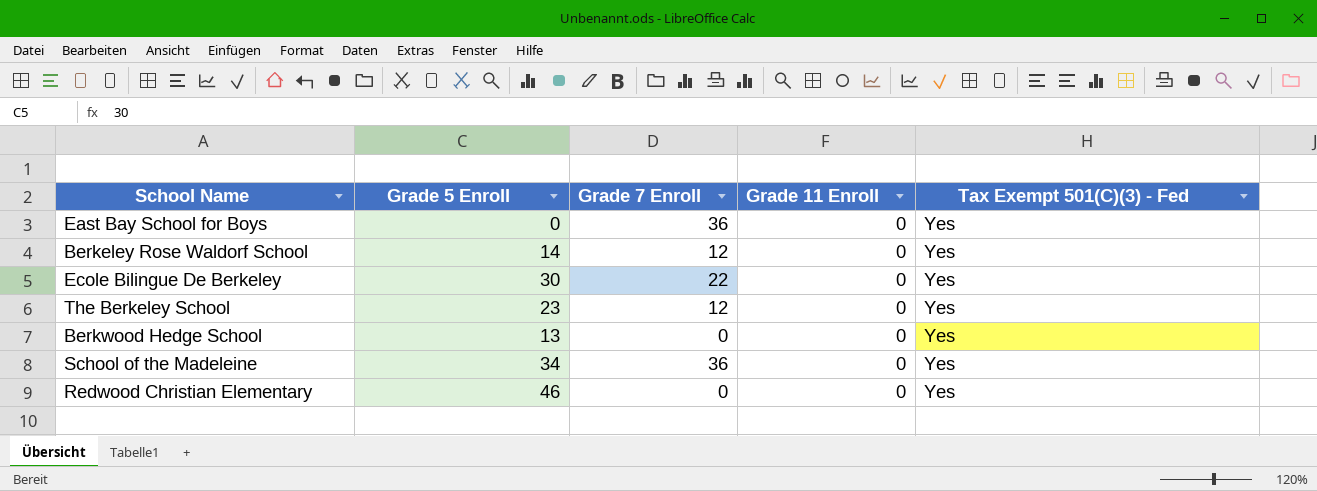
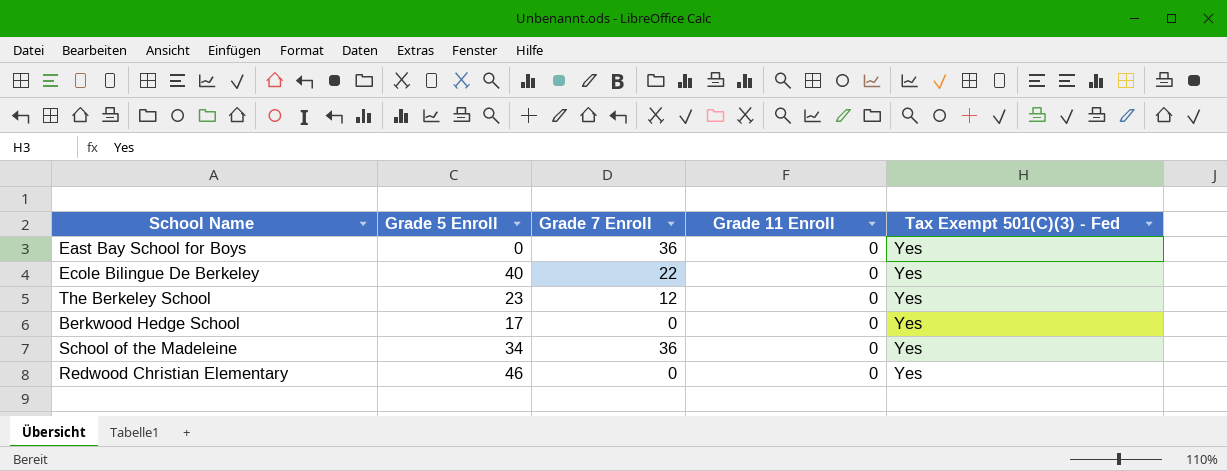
row Berkeley Rose Waldorf School: 14 | 12 | 0 | Yes -> none
Ecole Bilingue De Berkeley | Grade 5 Enroll: 30 -> 40
Berkwood Hedge School | Grade 5 Enroll: 13 -> 17

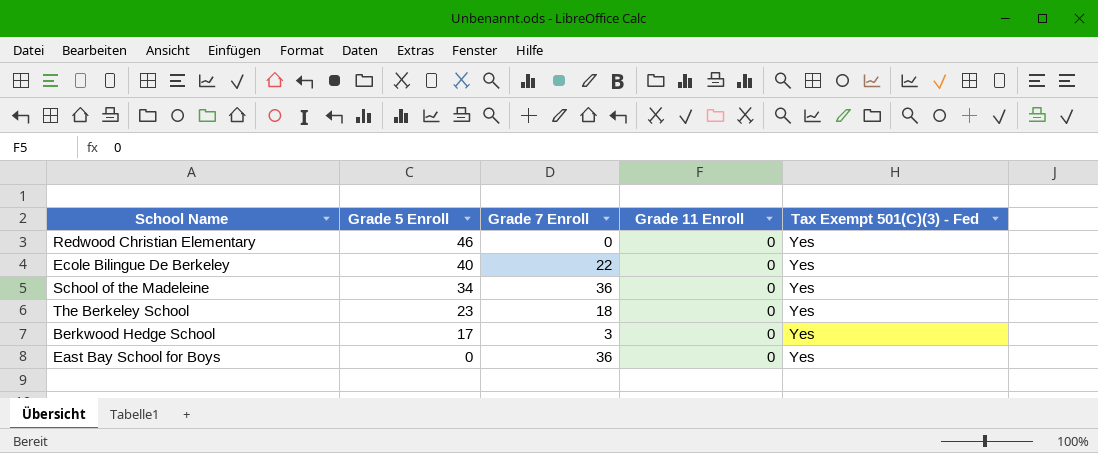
row order: none -> Grade 5 Enroll descending
The Berkeley School | Grade 7 Enroll: 12 -> 18
Berkwood Hedge School | Grade 7 Enroll: 0 -> 3

